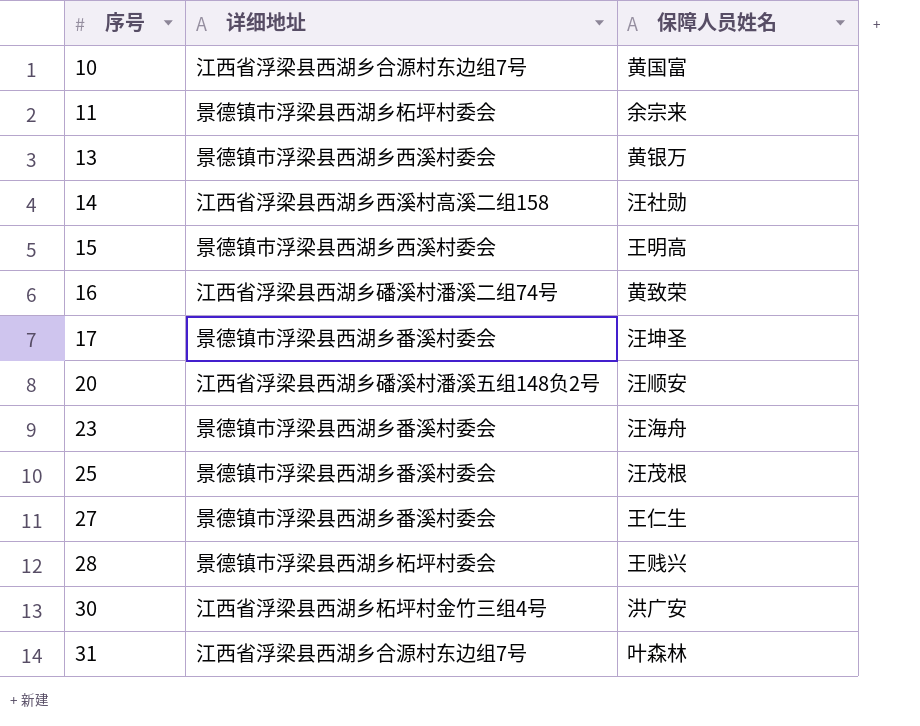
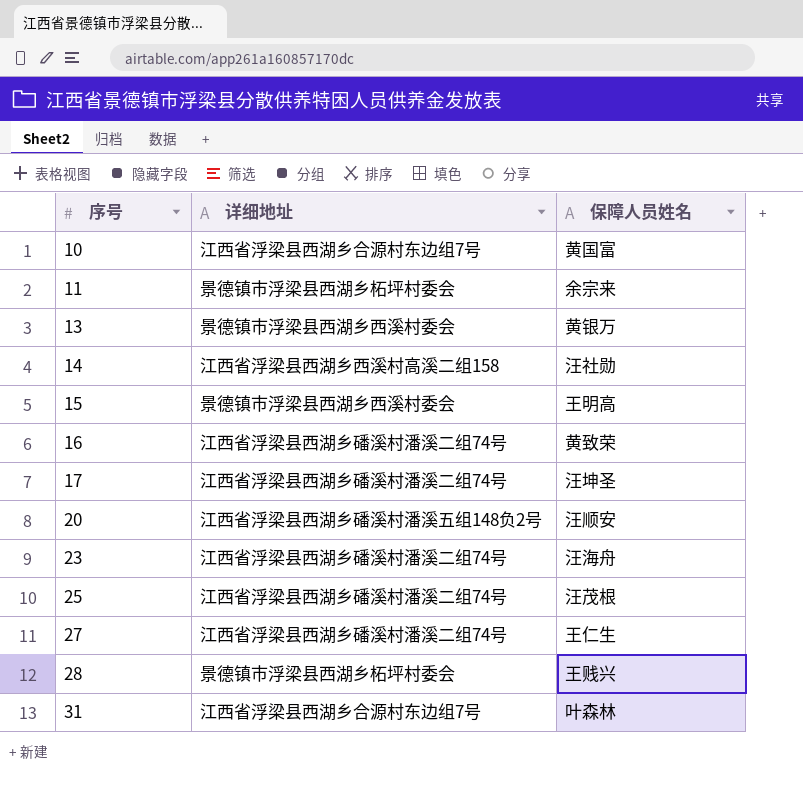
row 30: 江西省浮梁县西湖乡柘坪村金竹三组4号 | 洪广安 -> none
17 | 详细地址: 景德镇市浮梁县西湖乡番溪村委会 -> 江西省浮梁县西湖乡磻溪村潘溪二组74号
23 | 详细地址: 景德镇市浮梁县西湖乡番溪村委会 -> 江西省浮梁县西湖乡磻溪村潘溪二组74号
25 | 详细地址: 景德镇市浮梁县西湖乡番溪村委会 -> 江西省浮梁县西湖乡磻溪村潘溪二组74号
27 | 详细地址: 景德镇市浮梁县西湖乡番溪村委会 -> 江西省浮梁县西湖乡磻溪村潘溪二组74号

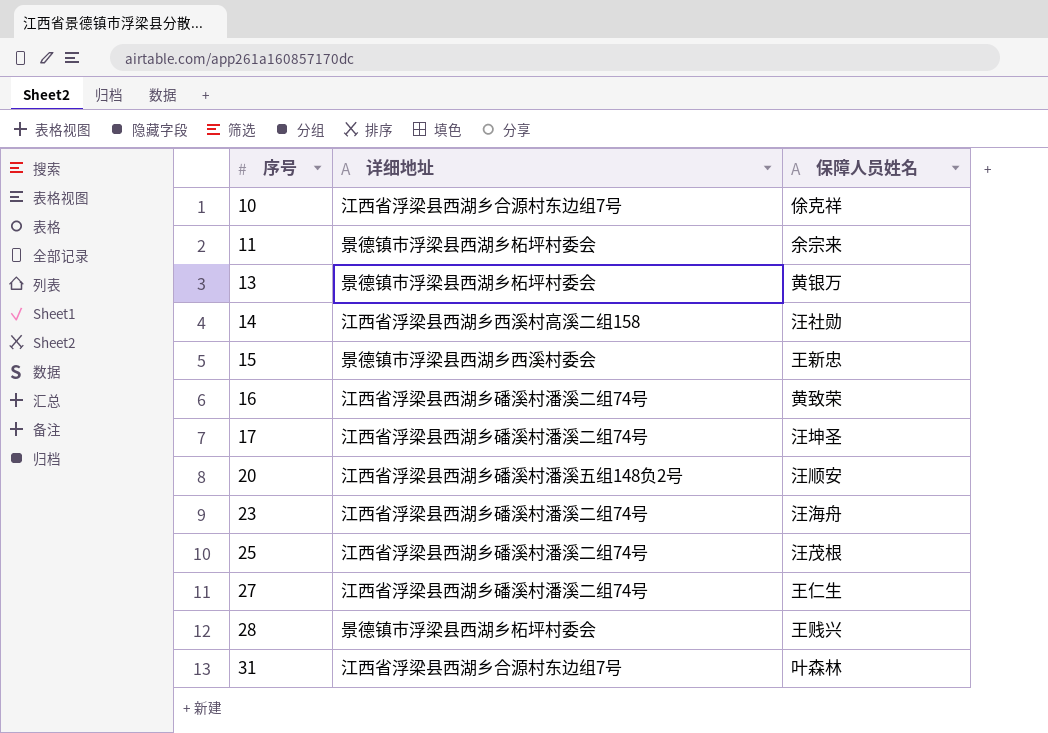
10 | 保障人员姓名: 黄国富 -> 俆克祥
13 | 详细地址: 景德镇市浮梁县西湖乡西溪村委会 -> 景德镇市浮梁县西湖乡柘坪村委会
15 | 保障人员姓名: 王明高 -> 王新忠

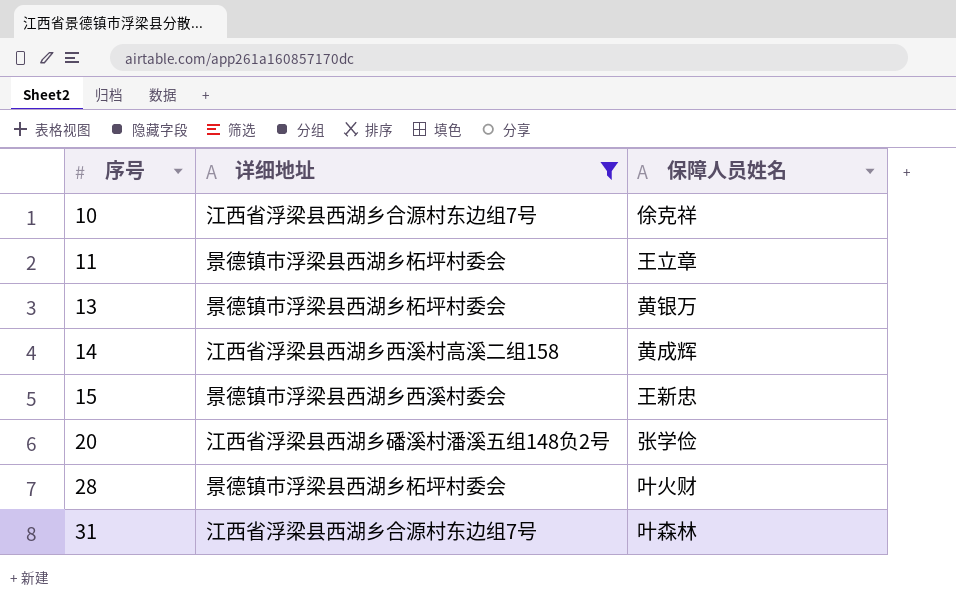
filter: none -> 详细地址 != 江西省浮梁县西湖乡磻溪村潘溪二组74号
11 | 保障人员姓名: 余宗来 -> 王立章
14 | 保障人员姓名: 汪社勋 -> 黄成辉
20 | 保障人员姓名: 汪顺安 -> 张学俭
28 | 保障人员姓名: 王贱兴 -> 叶火财

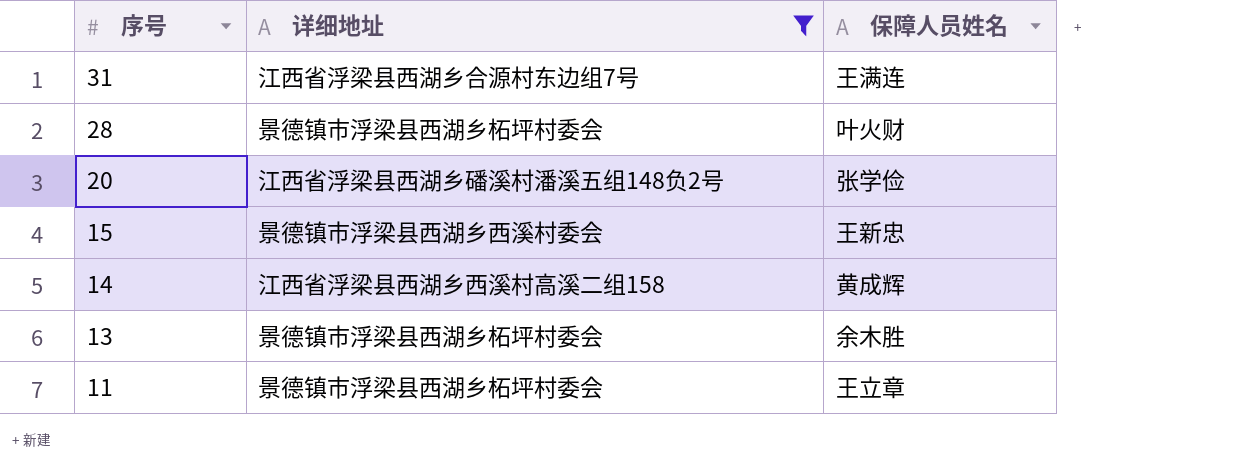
row order: 序号 ascending -> 序号 descending
row 10: 江西省浮梁县西湖乡合源村东边组7号 | 俆克祥 -> none
31 | 保障人员姓名: 叶森林 -> 王满连
13 | 保障人员姓名: 黄银万 -> 余木胜

